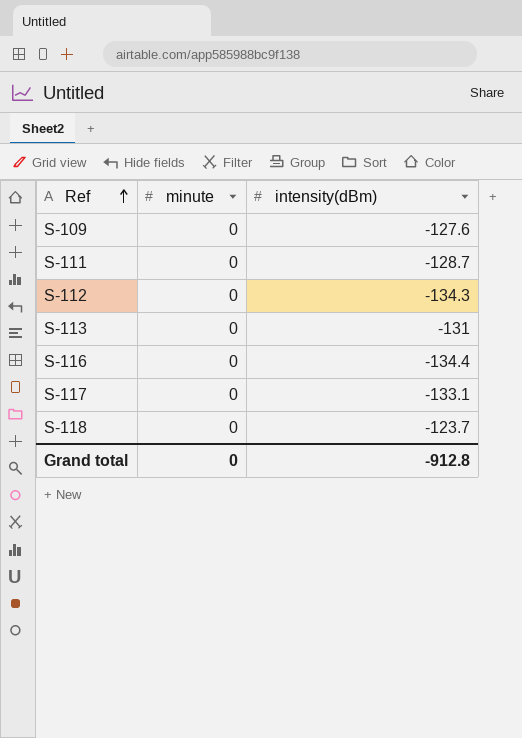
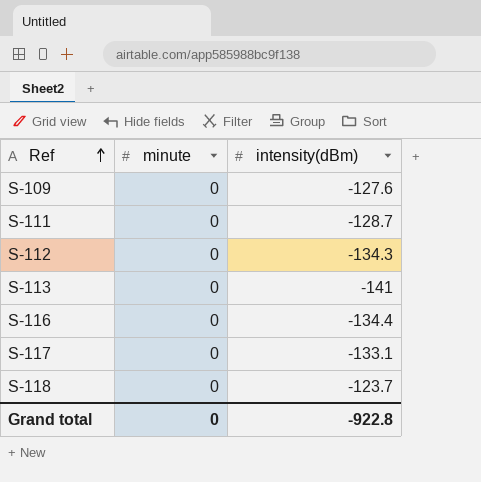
S-113 | intensity(dBm): -131 -> -141
Grand total | intensity(dBm): -912.8 -> -922.8

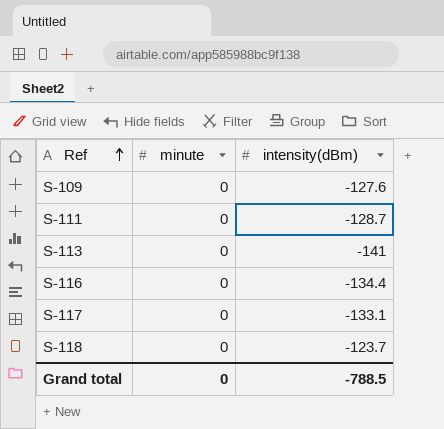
row S-112: 0 | -134.3 -> none
Grand total | intensity(dBm): -922.8 -> -788.5

